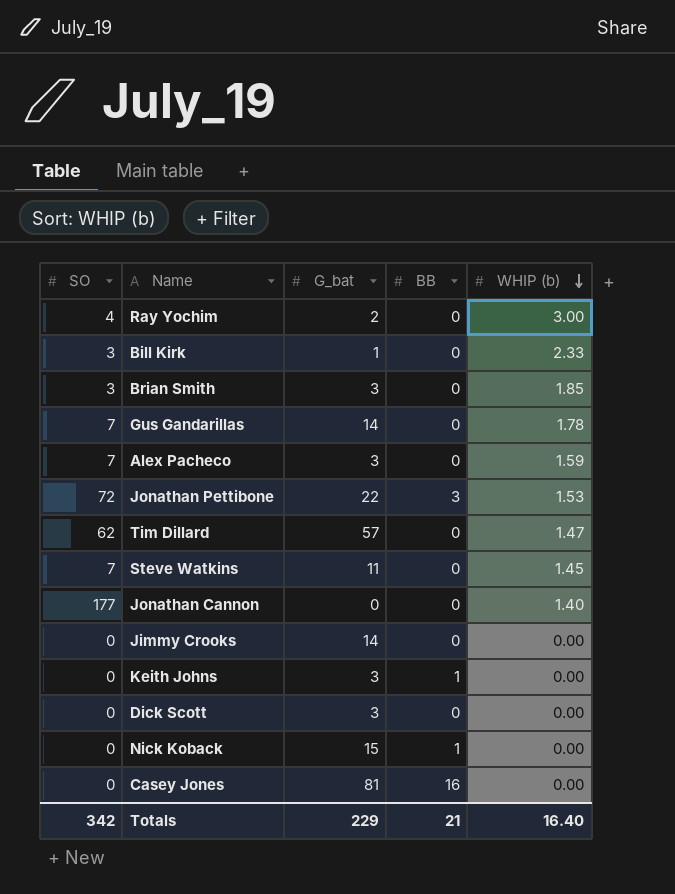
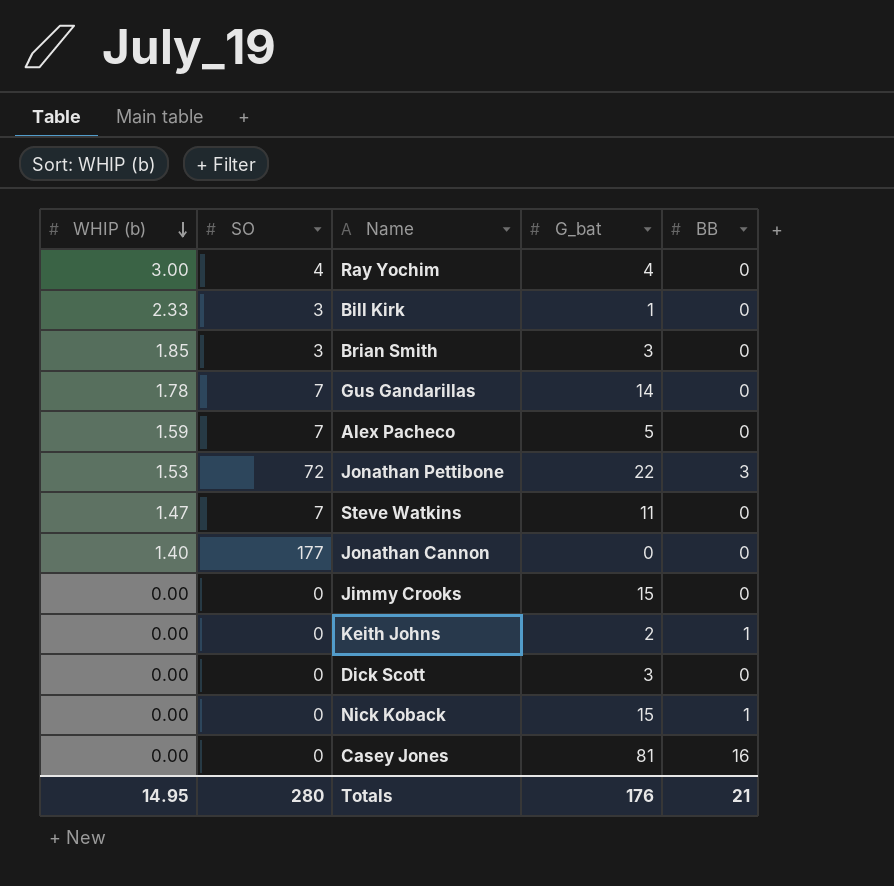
column WHIP (b) | position: 5 -> 1
row Tim Dillard: 62 | 57 | 0 | 1.47 -> none
Ray Yochim | G_bat: 2 -> 4
Alex Pacheco | G_bat: 3 -> 5
Steve Watkins | WHIP (b): 1.45 -> 1.47
Jimmy Crooks | G_bat: 14 -> 15
Keith Johns | G_bat: 3 -> 2
Totals | WHIP (b): 16.40 -> 14.95
Totals | SO: 342 -> 280
Totals | G_bat: 229 -> 176

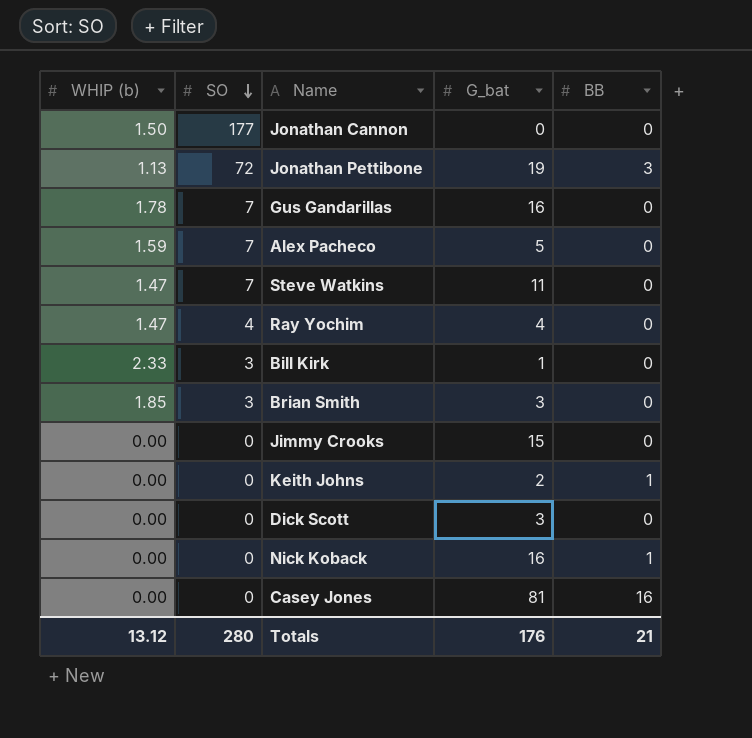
row order: WHIP (b) descending -> SO descending
Jonathan Cannon | WHIP (b): 1.40 -> 1.50
Jonathan Pettibone | WHIP (b): 1.53 -> 1.13
Jonathan Pettibone | G_bat: 22 -> 19
Gus Gandarillas | G_bat: 14 -> 16
Ray Yochim | WHIP (b): 3.00 -> 1.47
Nick Koback | G_bat: 15 -> 16
Totals | WHIP (b): 14.95 -> 13.12

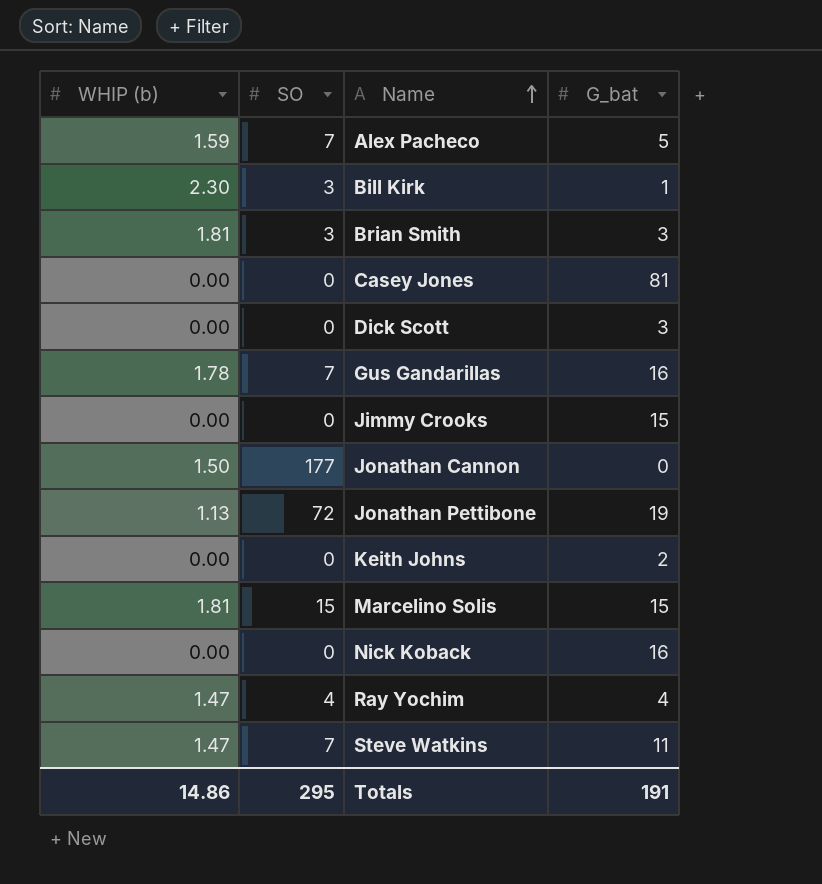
row order: SO descending -> Name ascending
column BB | position: 5 -> none
Bill Kirk | WHIP (b): 2.33 -> 2.30
Brian Smith | WHIP (b): 1.85 -> 1.81
row Marcelino Solis: none -> 1.81 | 15 | 15
Totals | WHIP (b): 13.12 -> 14.86
Totals | SO: 280 -> 295
Totals | G_bat: 176 -> 191

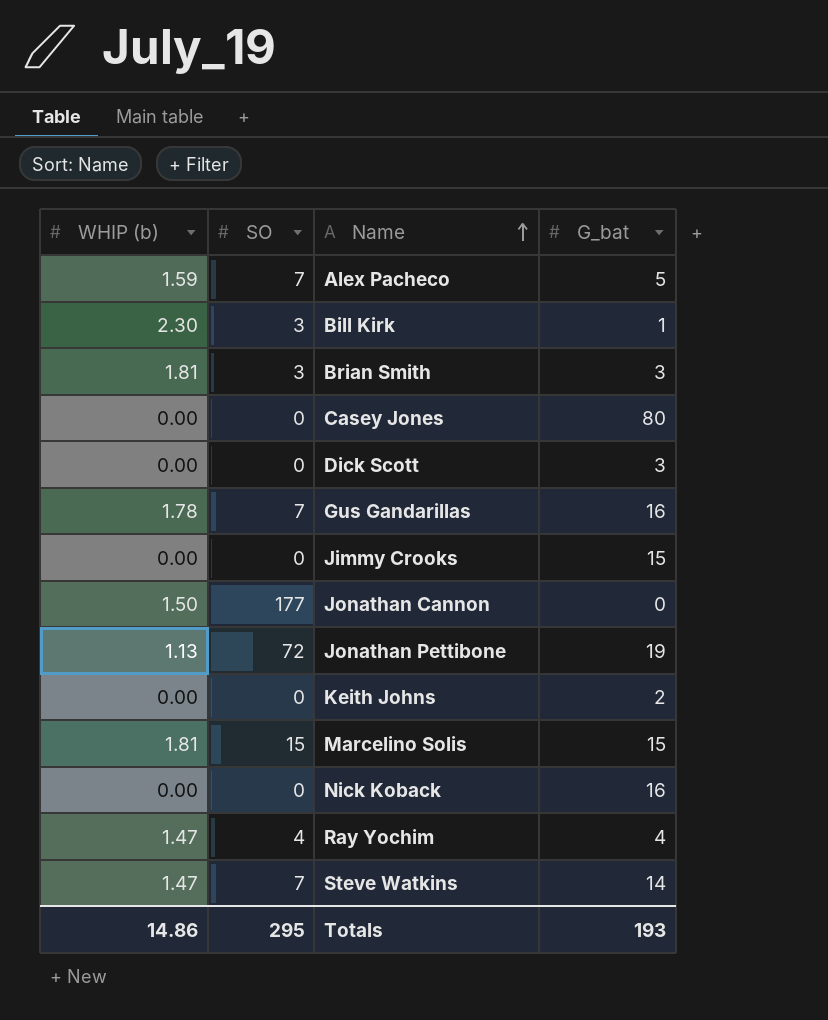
Casey Jones | G_bat: 81 -> 80
Steve Watkins | G_bat: 11 -> 14
Totals | G_bat: 191 -> 193

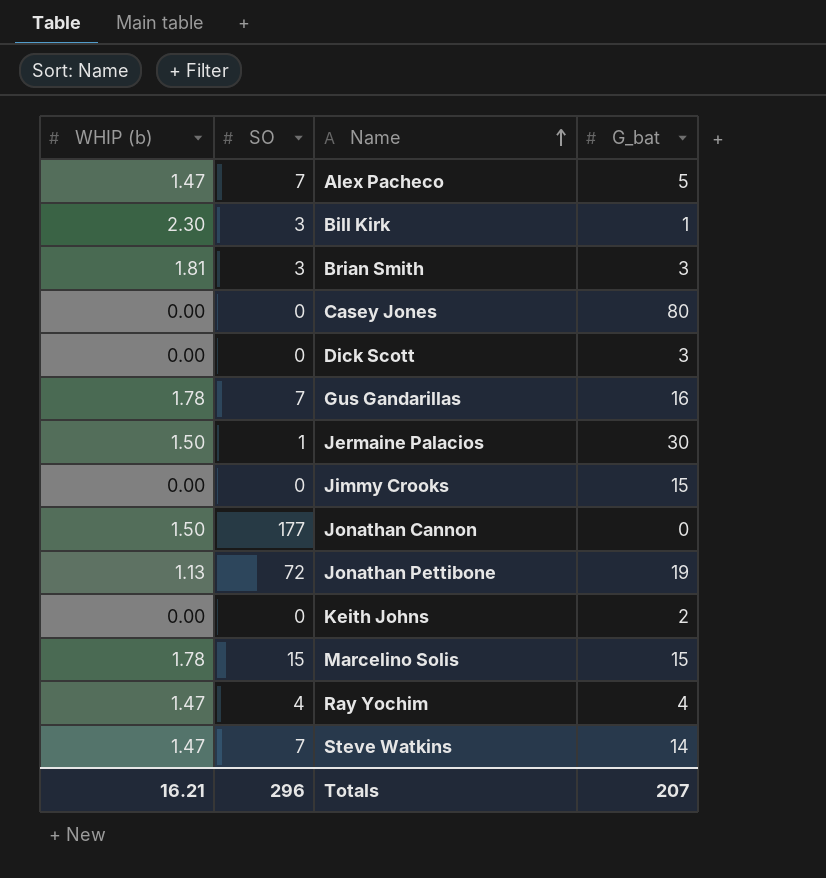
row Nick Koback: 0.00 | 0 | 16 -> none
Alex Pacheco | WHIP (b): 1.59 -> 1.47
row Jermaine Palacios: none -> 1.50 | 1 | 30
Marcelino Solis | WHIP (b): 1.81 -> 1.78
Totals | WHIP (b): 14.86 -> 16.21
Totals | SO: 295 -> 296
Totals | G_bat: 193 -> 207

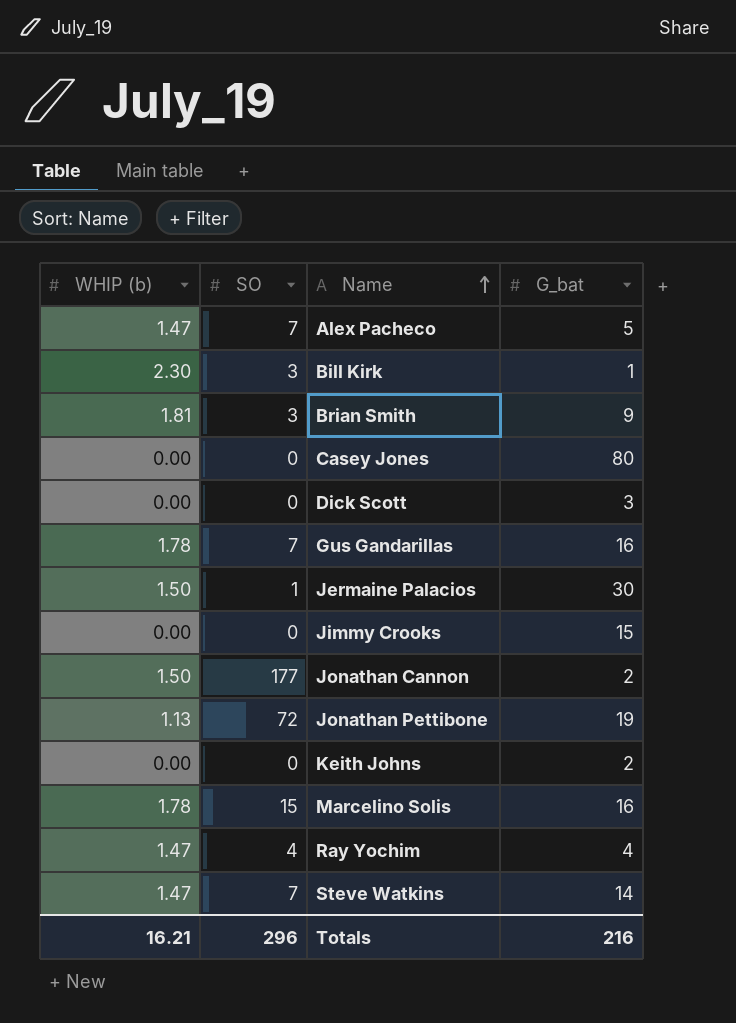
Brian Smith | G_bat: 3 -> 9
Jonathan Cannon | G_bat: 0 -> 2
Marcelino Solis | G_bat: 15 -> 16
Totals | G_bat: 207 -> 216

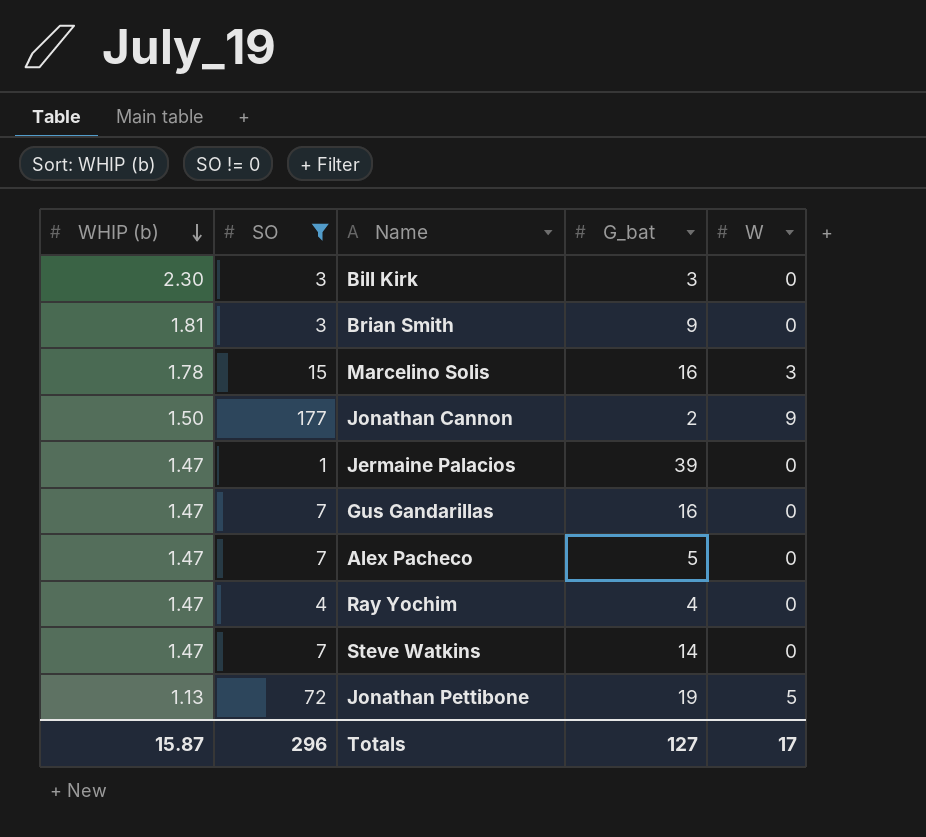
filter: none -> SO != 0
row order: Name ascending -> WHIP (b) descending
column W | position: none -> 5
Bill Kirk | G_bat: 1 -> 3
Jermaine Palacios | WHIP (b): 1.50 -> 1.47
Jermaine Palacios | G_bat: 30 -> 39
Gus Gandarillas | WHIP (b): 1.78 -> 1.47
Totals | WHIP (b): 16.21 -> 15.87
Totals | G_bat: 216 -> 127

